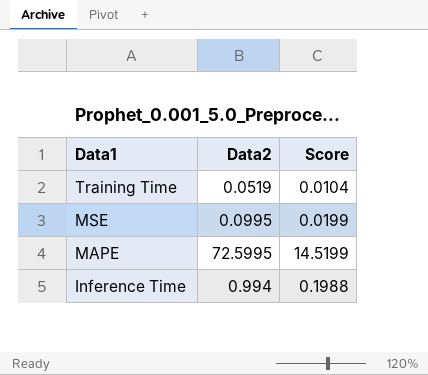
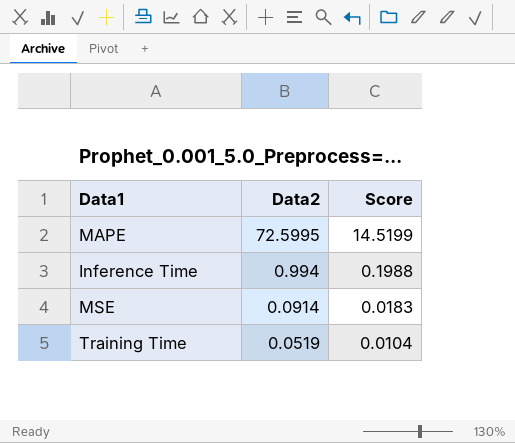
row order: Data1 descending -> Data2 descending
MSE | Data2: 0.0995 -> 0.0914
MSE | Score: 0.0199 -> 0.0183

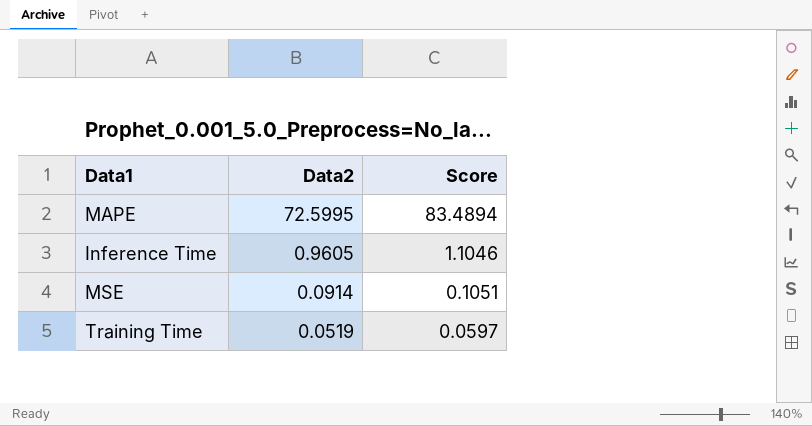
column Score | formula: [Data2] * 0.2 -> [Data2] * 1.15
Inference Time | Data2: 0.994 -> 0.9605

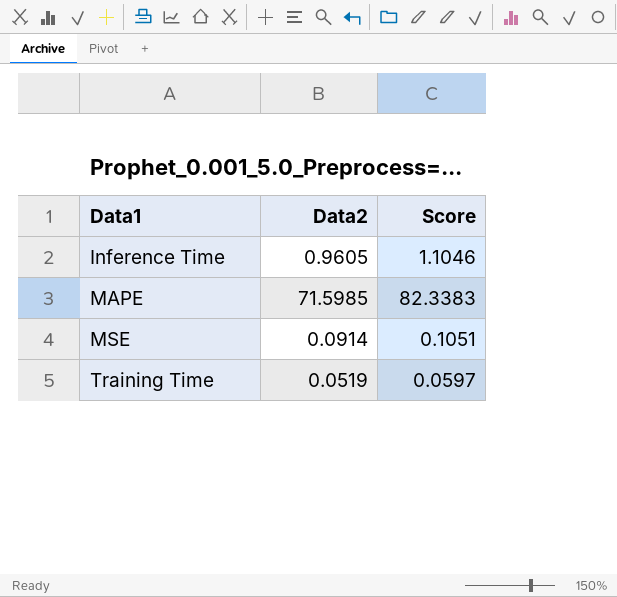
row order: Data2 descending -> Data1 ascending
MAPE | Data2: 72.5995 -> 71.5985
MAPE | Score: 83.4894 -> 82.3383

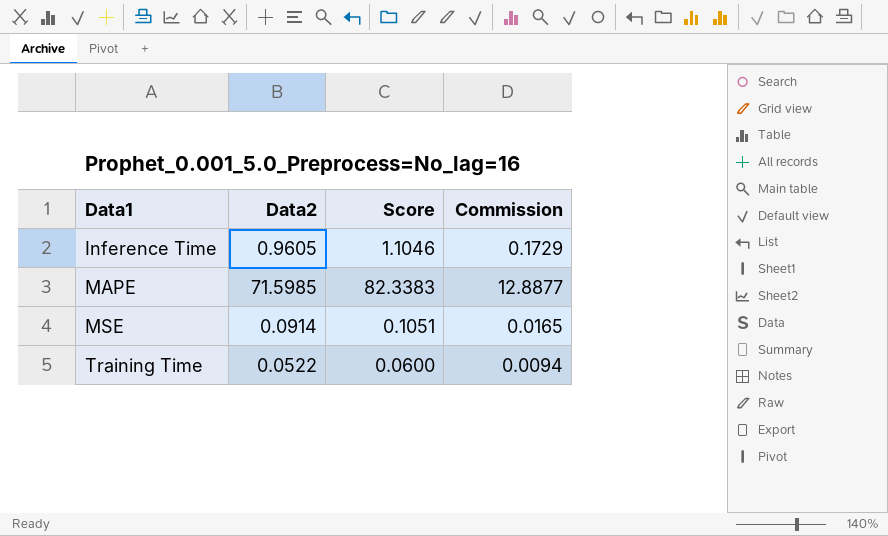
column Commission | formula: none -> [Data2] * 0.18
Training Time | Data2: 0.0519 -> 0.0522
Training Time | Score: 0.0597 -> 0.0600

